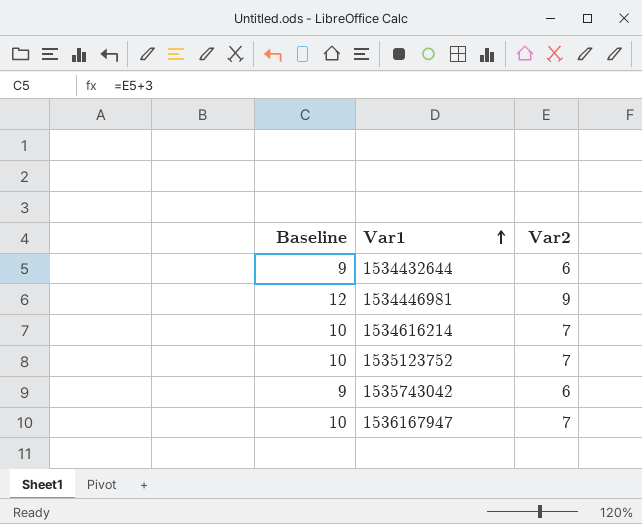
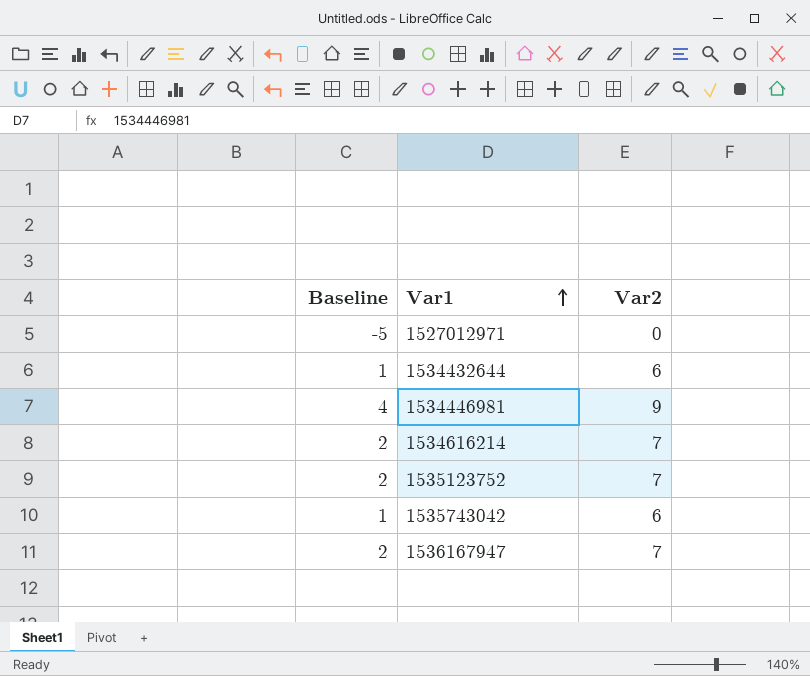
column Baseline | formula: [Var2] + 3 -> [Var2] - 5
row 1527012971: none -> -5 | 0

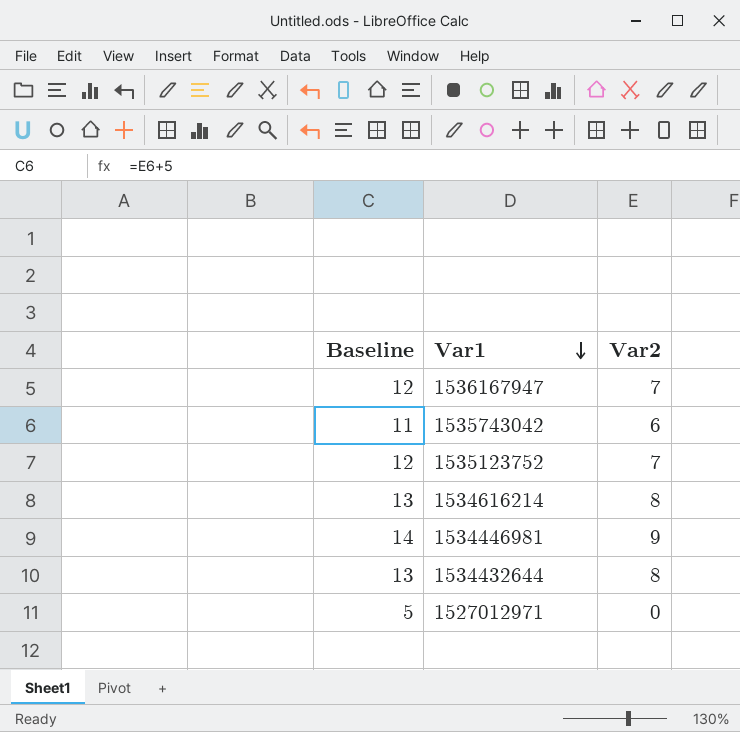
row order: Var1 ascending -> Var1 descending
column Baseline | formula: [Var2] - 5 -> [Var2] + 5
1534616214 | Var2: 7 -> 8
1534432644 | Var2: 6 -> 8

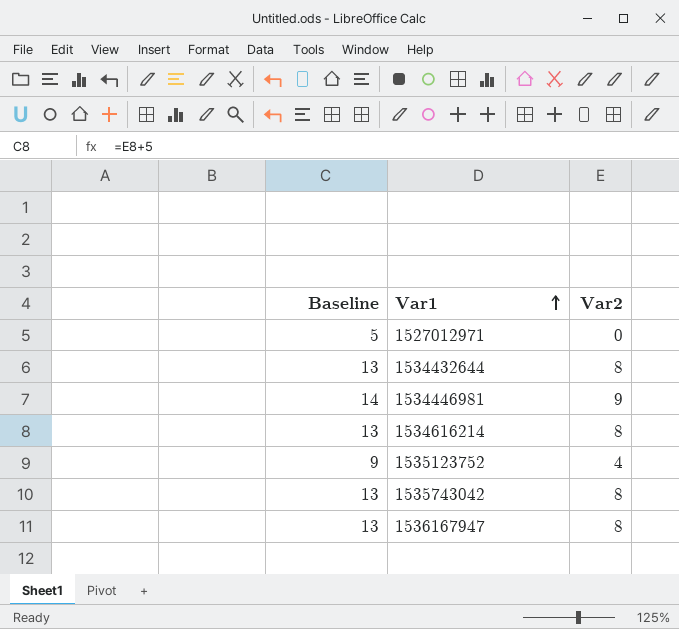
row order: Var1 descending -> Var1 ascending
1535123752 | Baseline: 12 -> 9
1535123752 | Var2: 7 -> 4
1535743042 | Baseline: 11 -> 13
1535743042 | Var2: 6 -> 8
1536167947 | Baseline: 12 -> 13
1536167947 | Var2: 7 -> 8

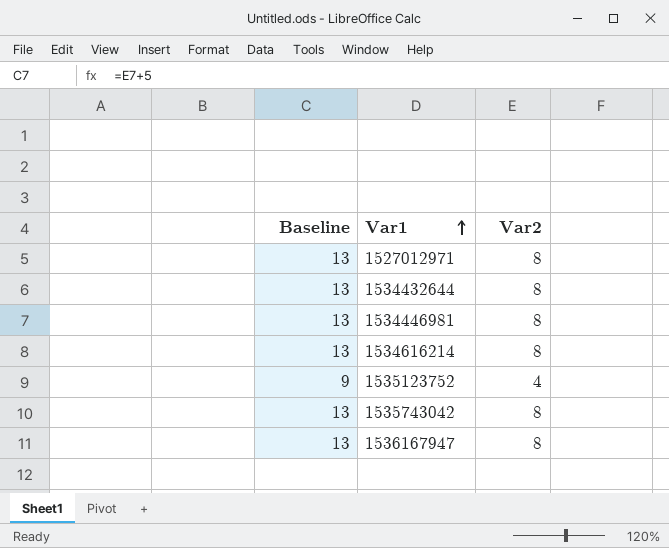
1527012971 | Baseline: 5 -> 13
1527012971 | Var2: 0 -> 8
1534446981 | Baseline: 14 -> 13
1534446981 | Var2: 9 -> 8

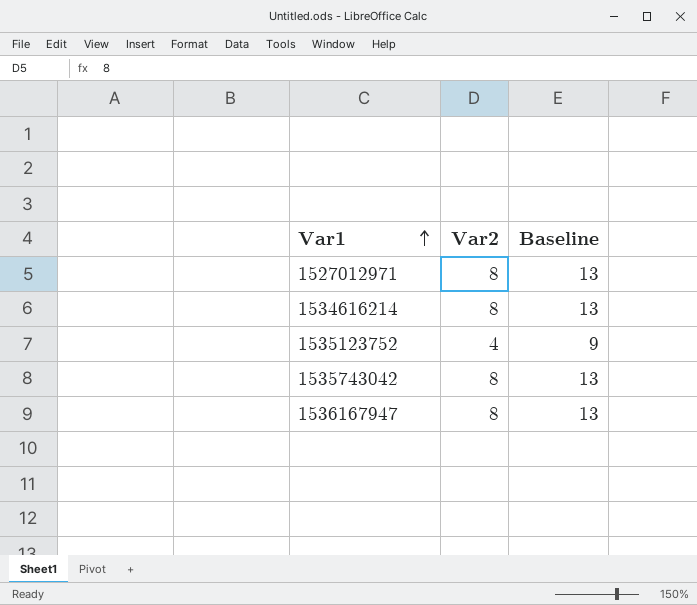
column Baseline | position: 1 -> 3
row 1534432644: 13 | 8 -> none
row 1534446981: 13 | 8 -> none

